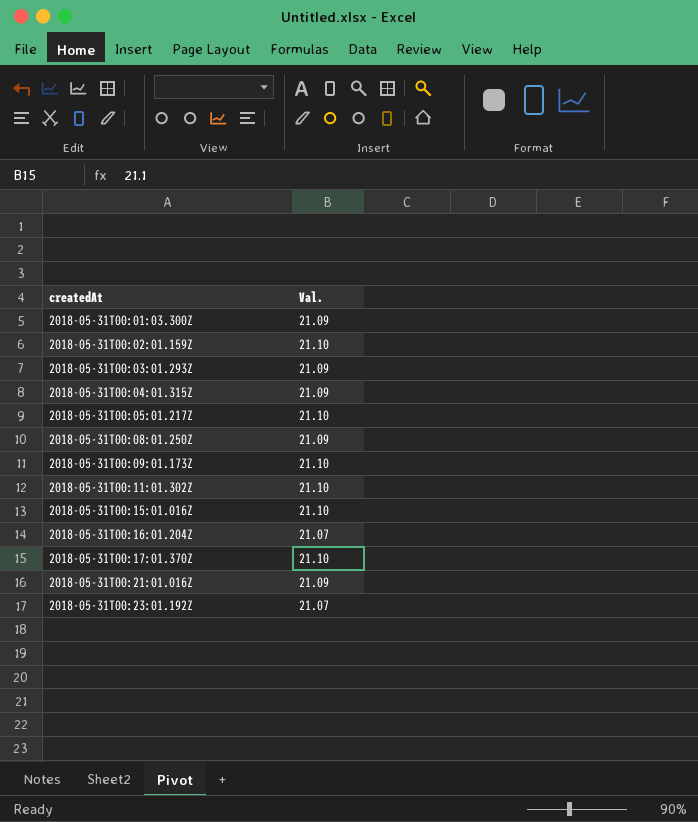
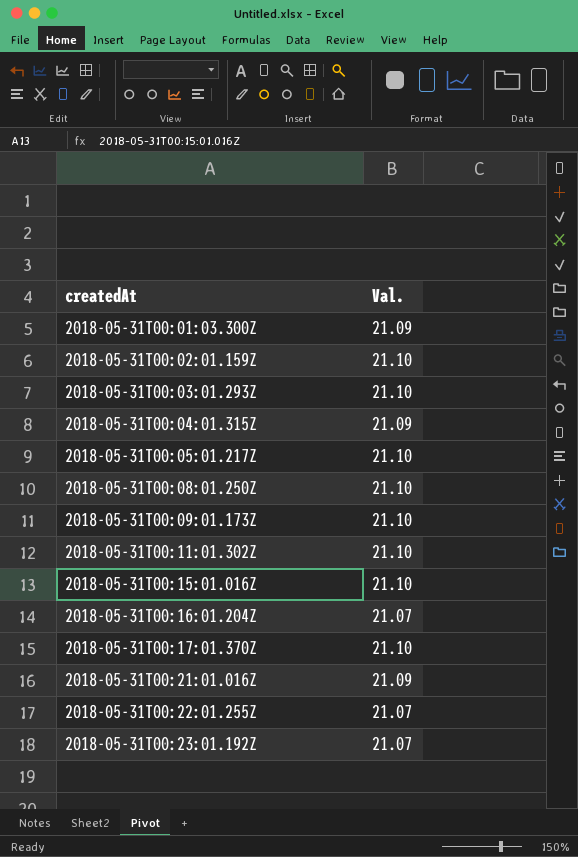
2018-05-31T00:03:01.293Z | Val.: 21.09 -> 21.10
2018-05-31T00:08:01.250Z | Val.: 21.09 -> 21.10
row 2018-05-31T00:22:01.255Z: none -> 21.07

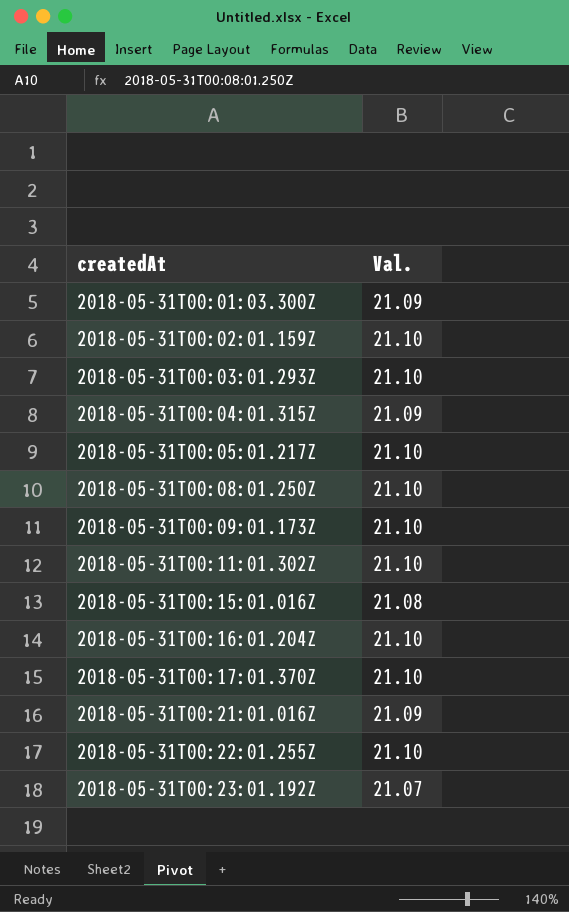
2018-05-31T00:15:01.016Z | Val.: 21.10 -> 21.08
2018-05-31T00:16:01.204Z | Val.: 21.07 -> 21.10
2018-05-31T00:22:01.255Z | Val.: 21.07 -> 21.10

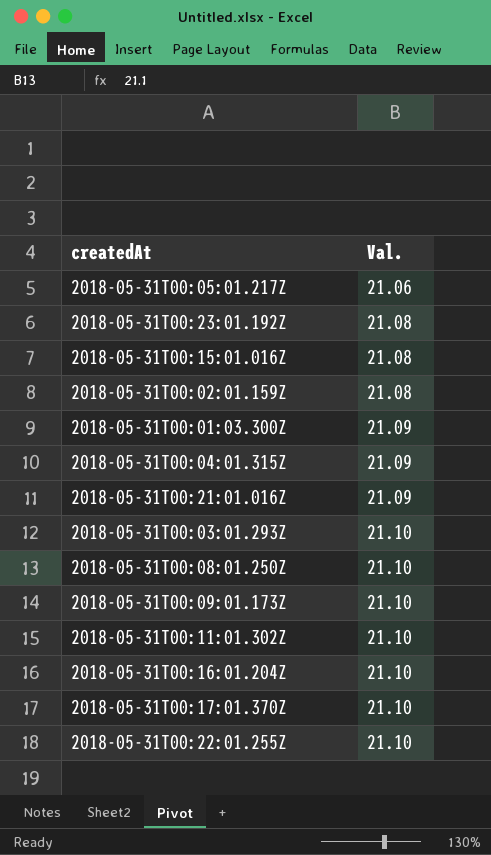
row order: createdAt ascending -> Val. ascending
2018-05-31T00:05:01.217Z | Val.: 21.10 -> 21.06
2018-05-31T00:23:01.192Z | Val.: 21.07 -> 21.08
2018-05-31T00:02:01.159Z | Val.: 21.10 -> 21.08

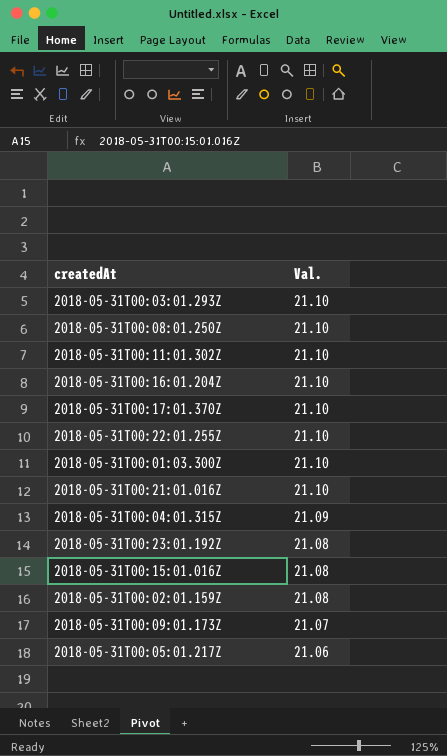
row order: Val. ascending -> Val. descending
2018-05-31T00:01:03.300Z | Val.: 21.09 -> 21.10
2018-05-31T00:21:01.016Z | Val.: 21.09 -> 21.10
2018-05-31T00:09:01.173Z | Val.: 21.10 -> 21.07

